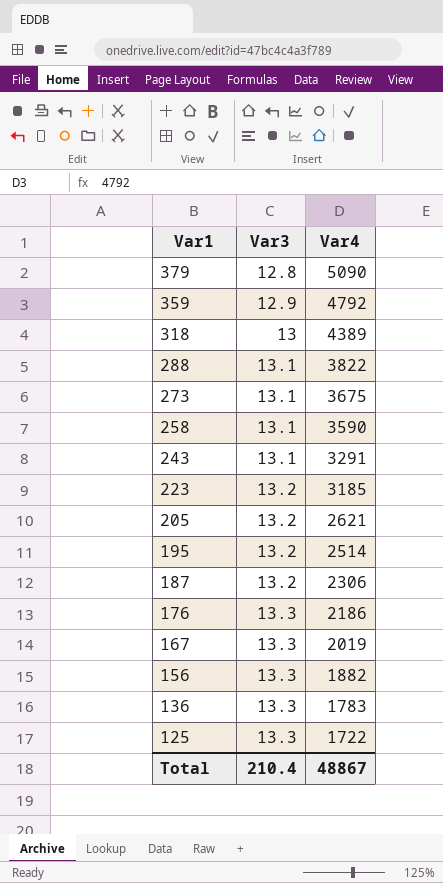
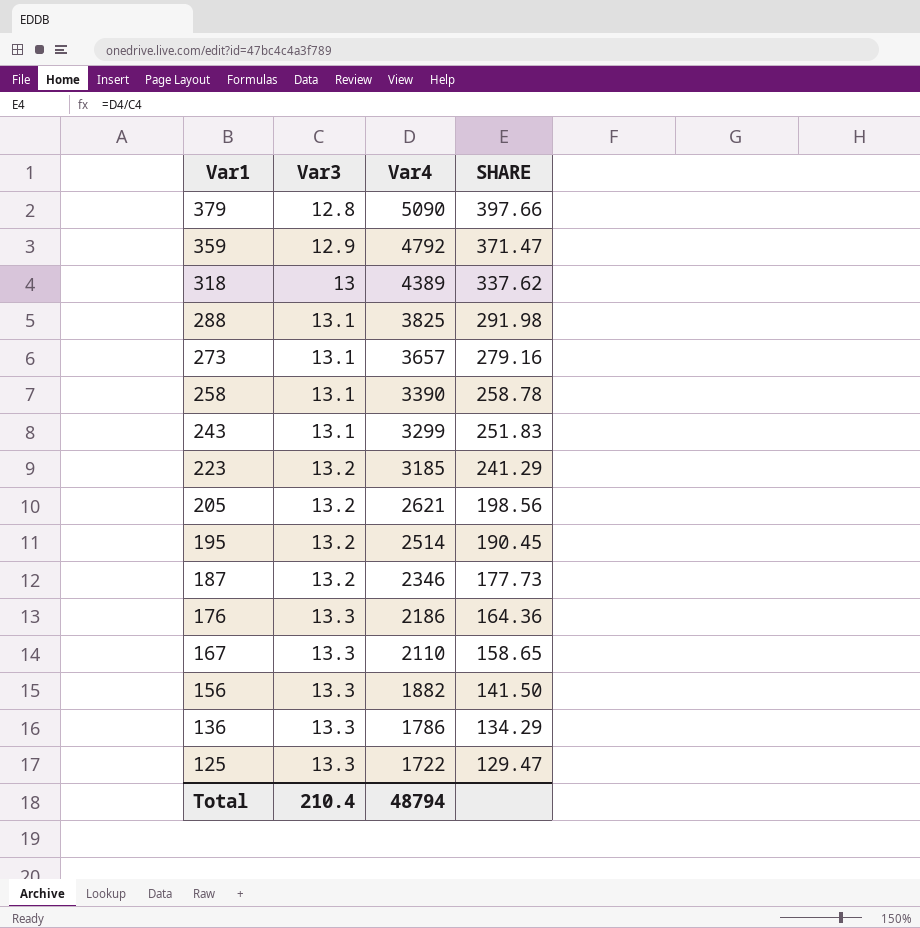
column SHARE | formula: none -> [Var4] / [Var3]
288 | Var4: 3822 -> 3825
273 | Var4: 3675 -> 3657
258 | Var4: 3590 -> 3390
243 | Var4: 3291 -> 3299
187 | Var4: 2306 -> 2346
167 | Var4: 2019 -> 2110
136 | Var4: 1783 -> 1786
Total | Var4: 48867 -> 48794

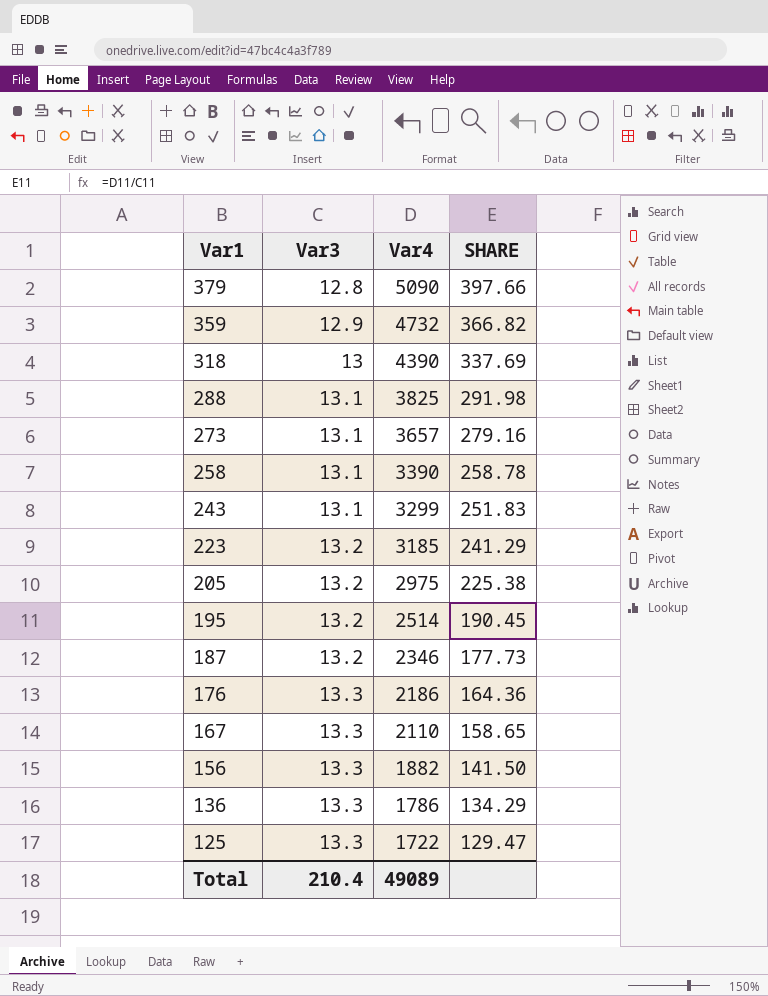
359 | Var4: 4792 -> 4732
359 | SHARE: 371.47 -> 366.82
318 | Var4: 4389 -> 4390
318 | SHARE: 337.62 -> 337.69
205 | Var4: 2621 -> 2975
205 | SHARE: 198.56 -> 225.38
Total | Var4: 48794 -> 49089

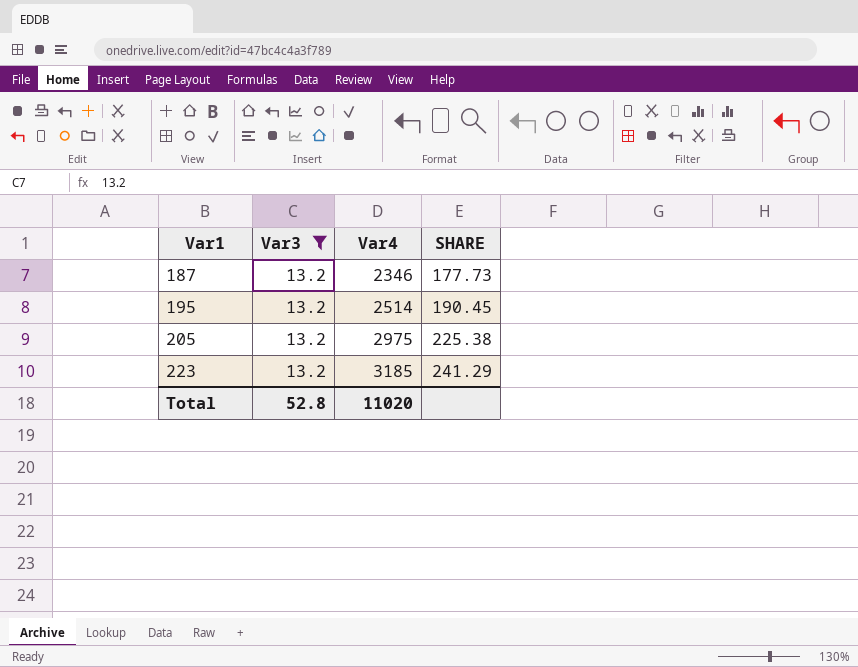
filter: none -> Var3 = 13.2
row order: Var1 descending -> Var1 ascending
Total | Var3: 210.4 -> 52.8
Total | Var4: 49089 -> 11020

